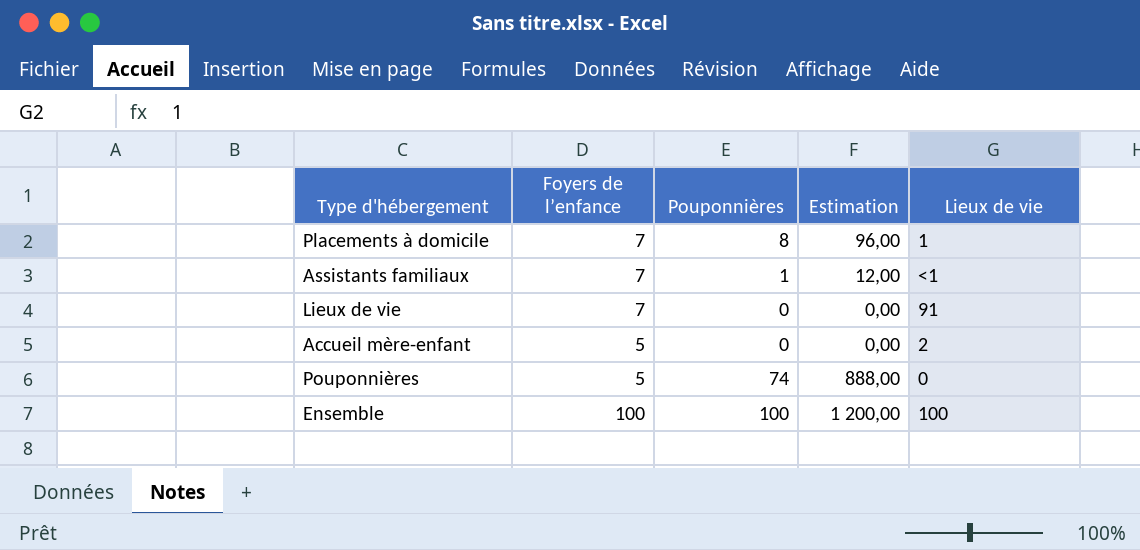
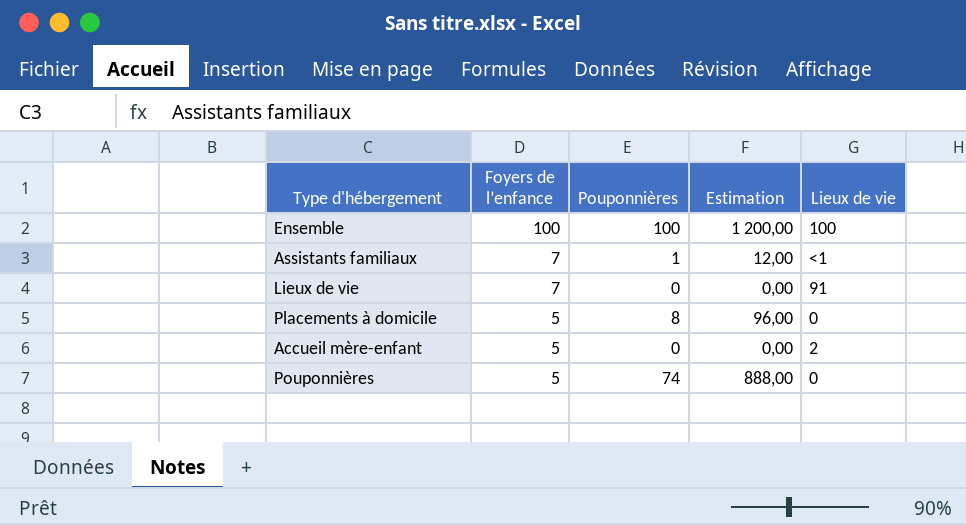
row order: none -> Foyers de l’enfance descending
Placements à domicile | Foyers de l’enfance: 7 -> 5
Placements à domicile | Lieux de vie: 1 -> 0

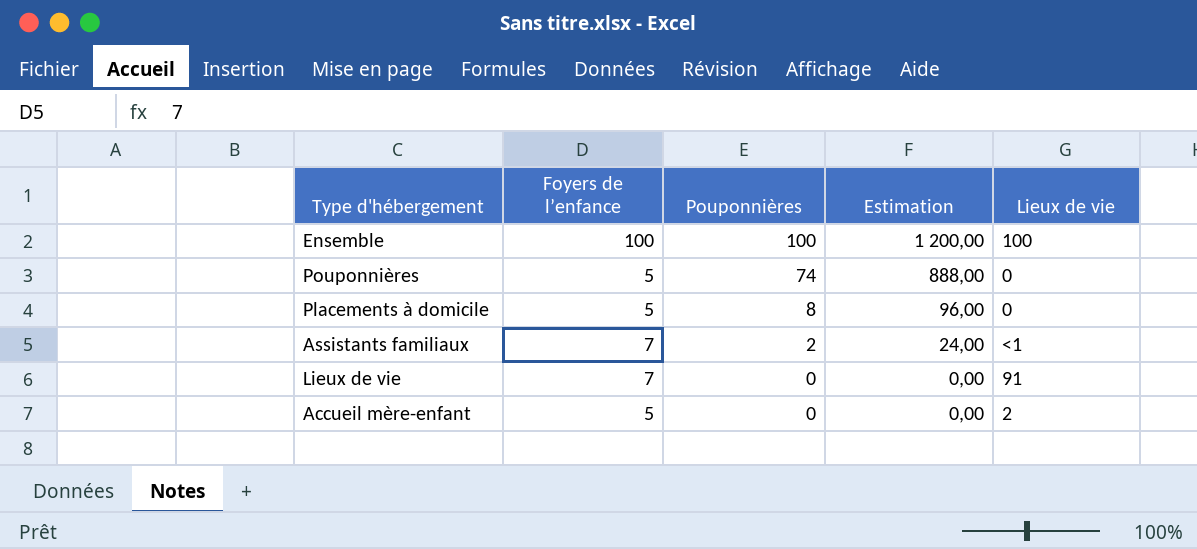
row order: Foyers de l’enfance descending -> Pouponnières descending
Assistants familiaux | Pouponnières: 1 -> 2
Assistants familiaux | Estimation: 12,00 -> 24,00

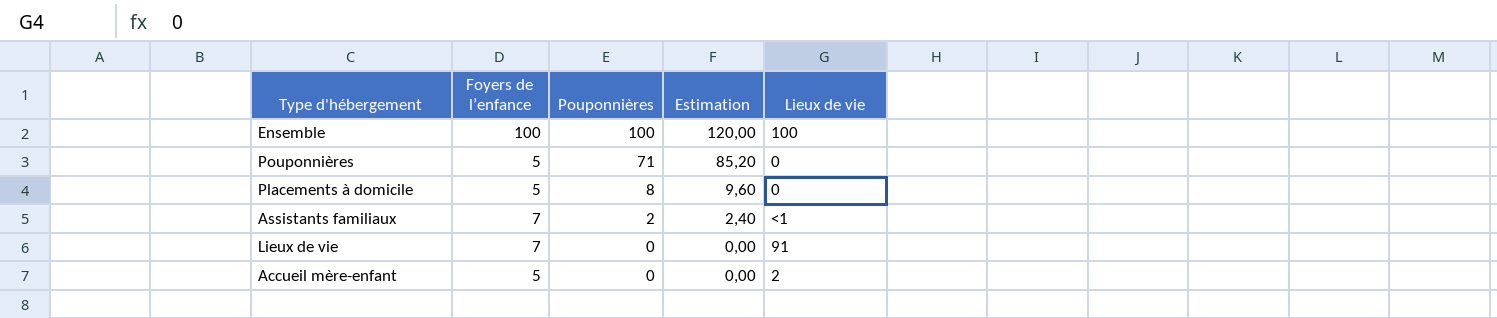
column Estimation | formula: [Pouponnières] * 12 -> [Pouponnières] * 1,2
Pouponnières | Pouponnières: 74 -> 71

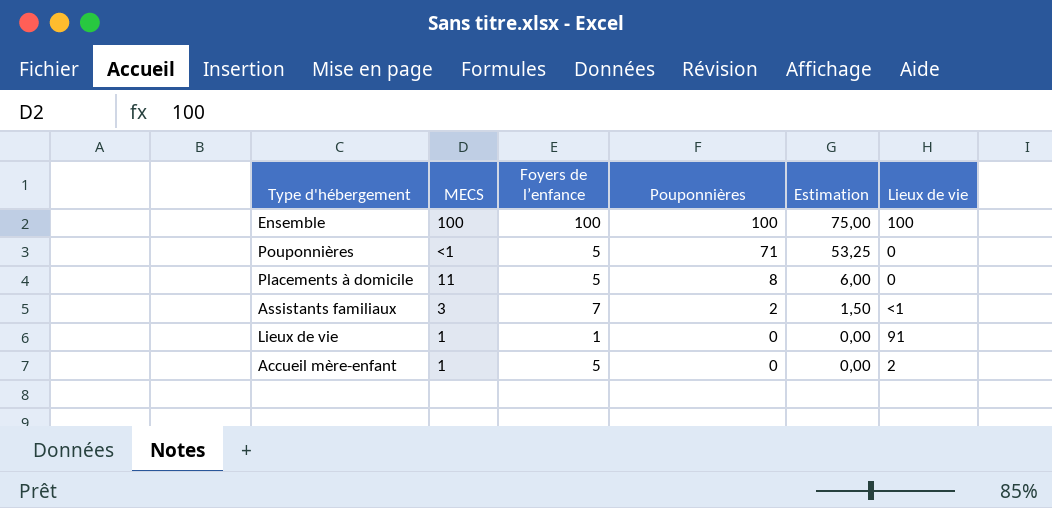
column MECS | position: none -> 2
column Estimation | formula: [Pouponnières] * 1,2 -> [Pouponnières] * 0,75
Lieux de vie | Foyers de l’enfance: 7 -> 1

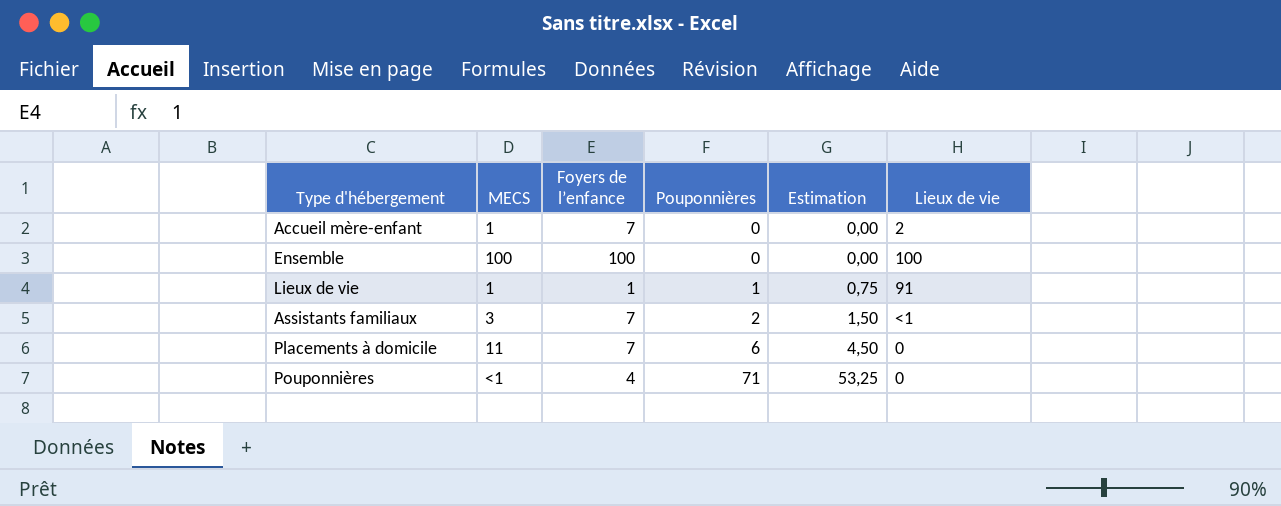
row order: Pouponnières descending -> Pouponnières ascending
Accueil mère-enfant | Foyers de l’enfance: 5 -> 7
Ensemble | Pouponnières: 100 -> 0
Ensemble | Estimation: 75,00 -> 0,00
Lieux de vie | Pouponnières: 0 -> 1
Lieux de vie | Estimation: 0,00 -> 0,75
Placements à domicile | Foyers de l’enfance: 5 -> 7
Placements à domicile | Pouponnières: 8 -> 6
Placements à domicile | Estimation: 6,00 -> 4,50
Pouponnières | Foyers de l’enfance: 5 -> 4

